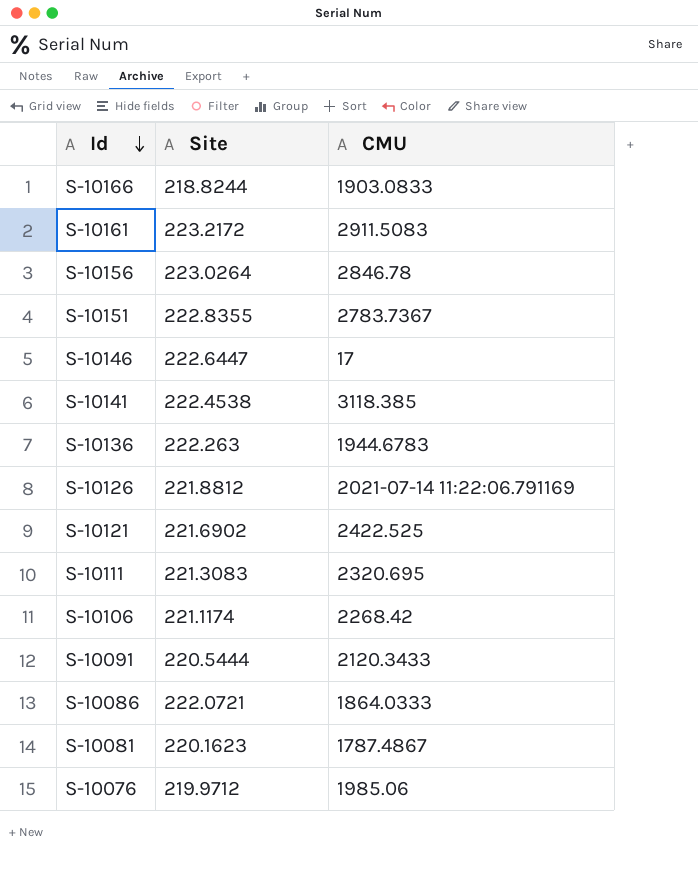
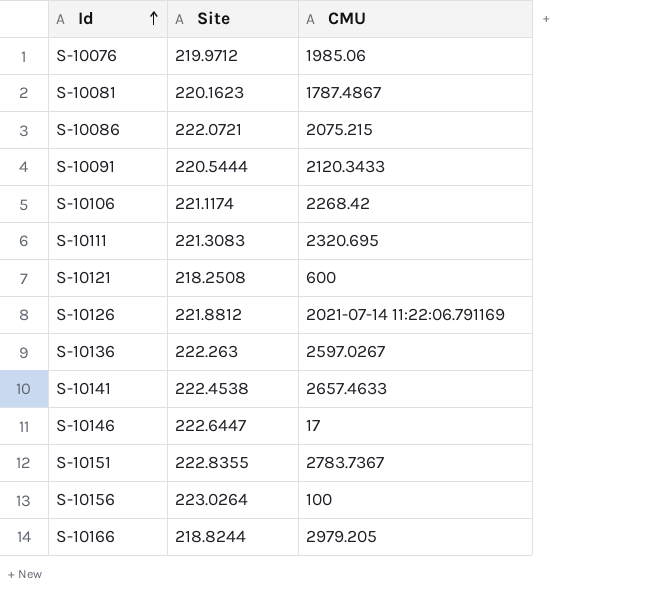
row order: Id descending -> Id ascending
row S-10161: 223.2172 | 2911.5083 -> none
S-10086 | CMU: 1864.0333 -> 2075.215
S-10121 | Site: 221.6902 -> 218.2508
S-10121 | CMU: 2422.525 -> 600
S-10136 | CMU: 1944.6783 -> 2597.0267
S-10141 | CMU: 3118.385 -> 2657.4633
S-10156 | CMU: 2846.78 -> 100
S-10166 | CMU: 1903.0833 -> 2979.205

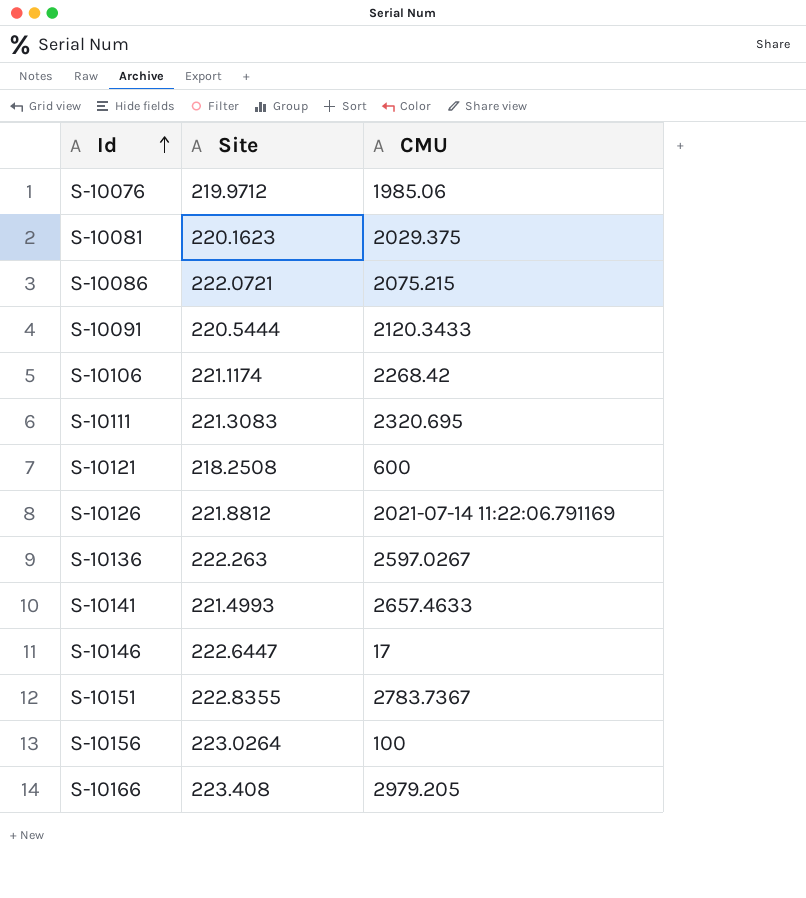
S-10081 | CMU: 1787.4867 -> 2029.375
S-10141 | Site: 222.4538 -> 221.4993
S-10166 | Site: 218.8244 -> 223.408

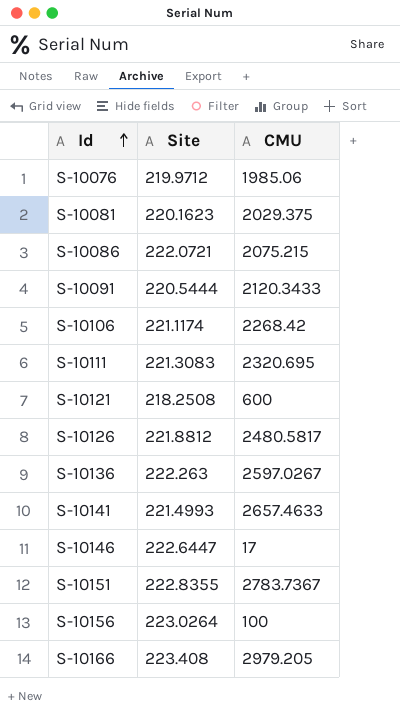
S-10126 | CMU: 2021-07-14 11:22:06.791169 -> 2480.5817

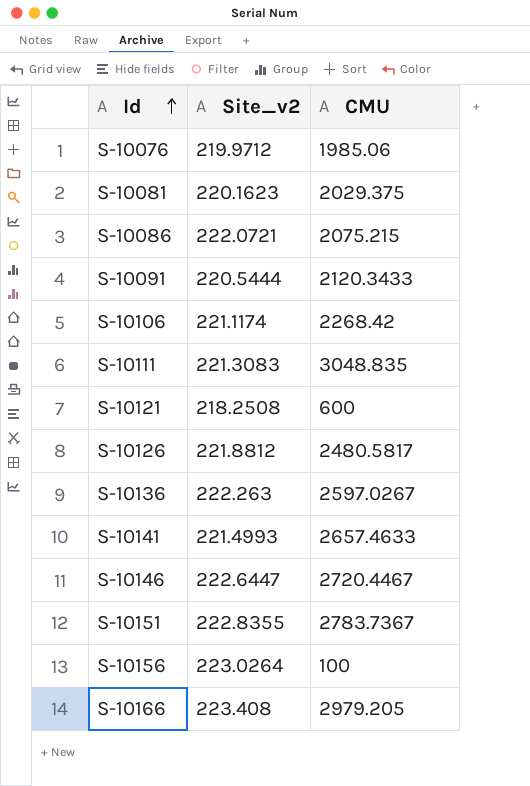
column name: Site -> Site_v2
S-10111 | CMU: 2320.695 -> 3048.835
S-10146 | CMU: 17 -> 2720.4467

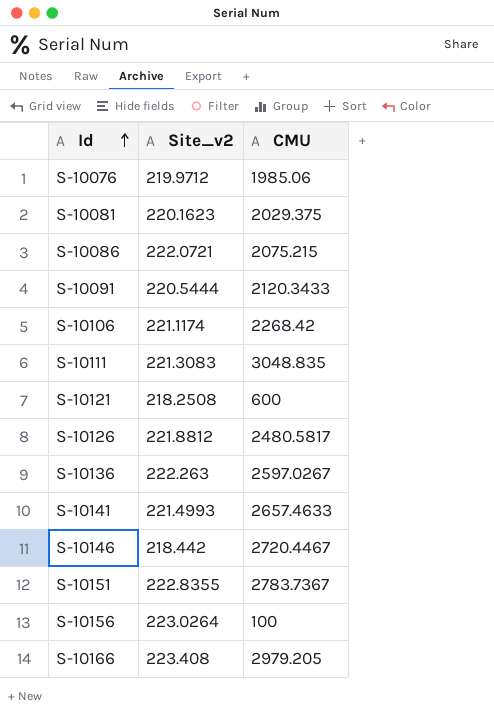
S-10146 | Site_v2: 222.6447 -> 218.442

